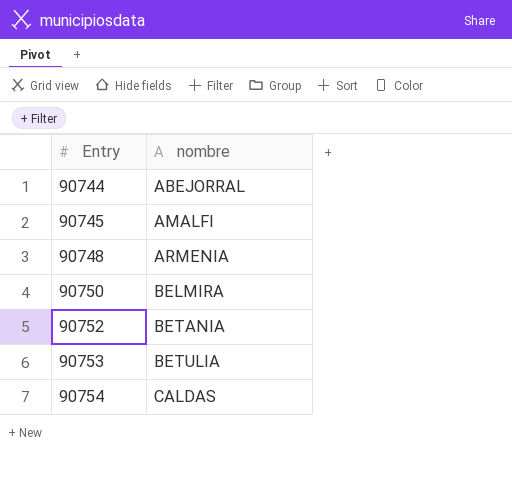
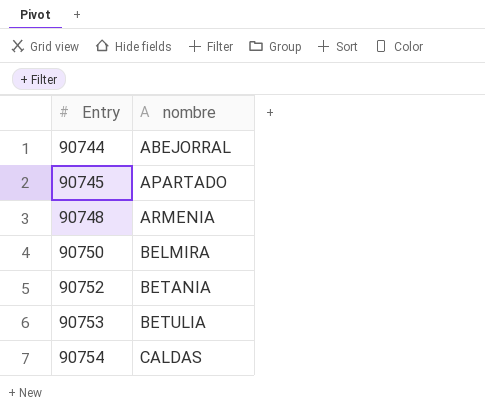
90745 | nombre: AMALFI -> APARTADO

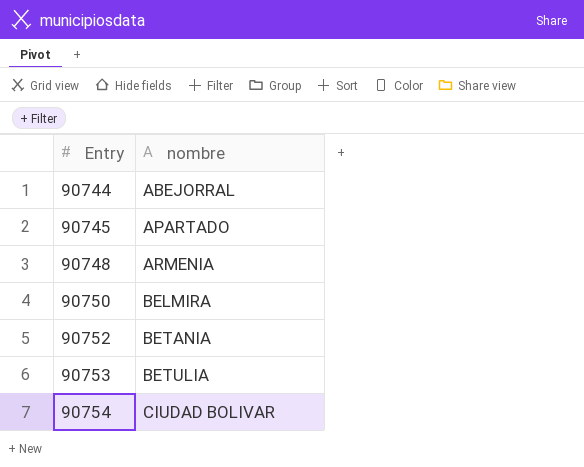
90754 | nombre: CALDAS -> CIUDAD BOLIVAR

